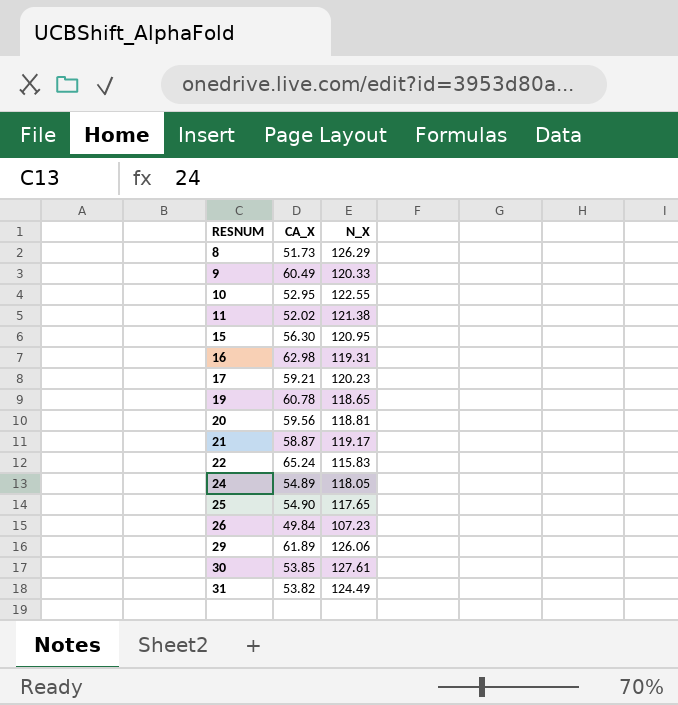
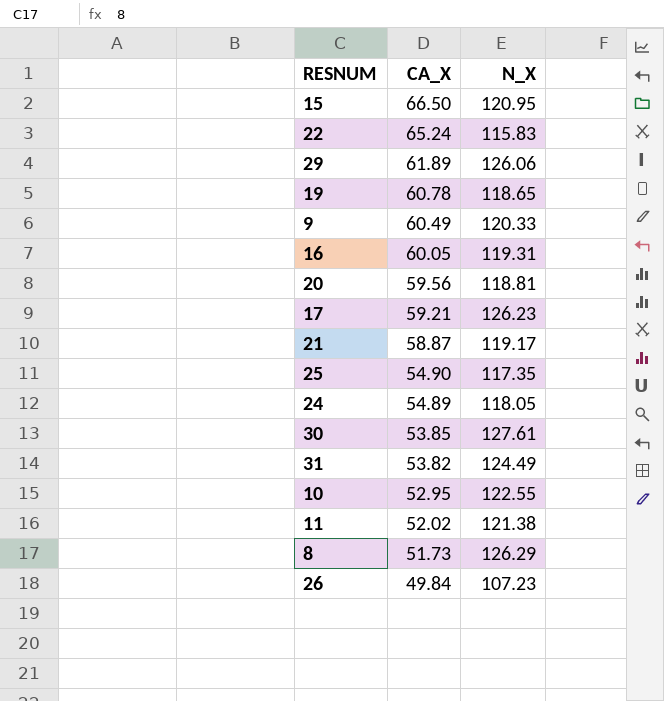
row order: RESNUM ascending -> CA_X descending
15 | CA_X: 56.30 -> 66.50
16 | CA_X: 62.98 -> 60.05
17 | N_X: 120.23 -> 126.23
25 | N_X: 117.65 -> 117.35

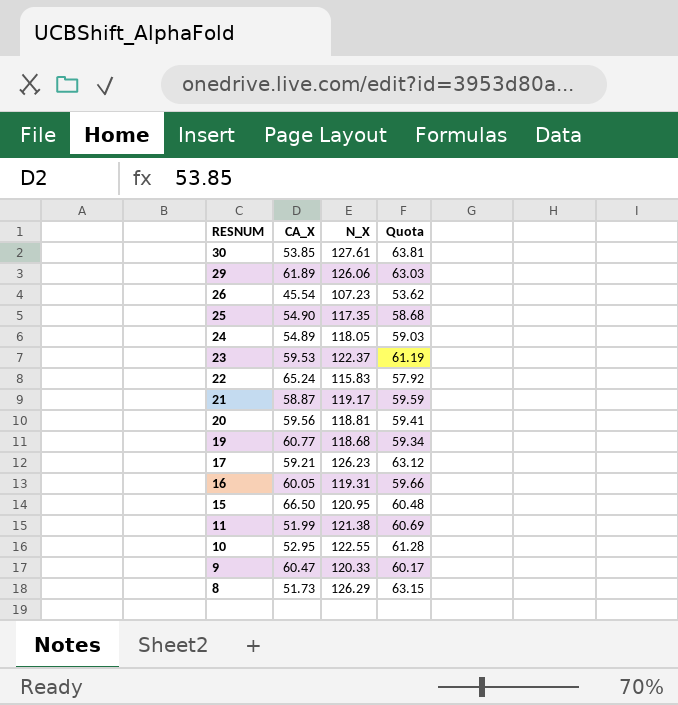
row order: CA_X descending -> RESNUM descending
column Quota | formula: none -> [N_X] * 0.5
row 31: 53.82 | 124.49 -> none
26 | CA_X: 49.84 -> 45.54
row 23: none -> 59.53 | 122.37 | 61.19
19 | CA_X: 60.78 -> 60.77
19 | N_X: 118.65 -> 118.68
11 | CA_X: 52.02 -> 51.99
9 | CA_X: 60.49 -> 60.47

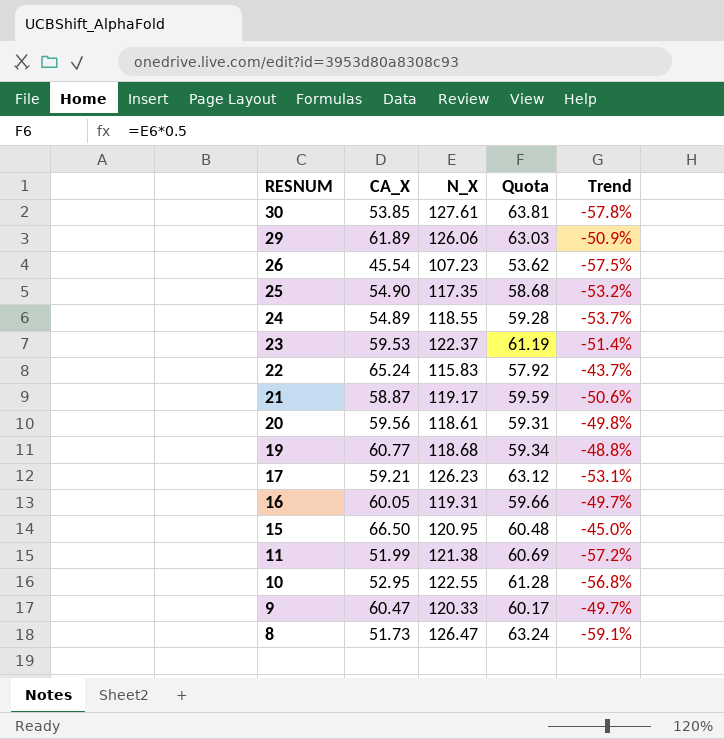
column Trend | formula: none -> ([CA_X] - [N_X]) / [N_X]
24 | N_X: 118.05 -> 118.55
24 | Quota: 59.03 -> 59.28
20 | N_X: 118.81 -> 118.61
20 | Quota: 59.41 -> 59.31
8 | N_X: 126.29 -> 126.47
8 | Quota: 63.15 -> 63.24

